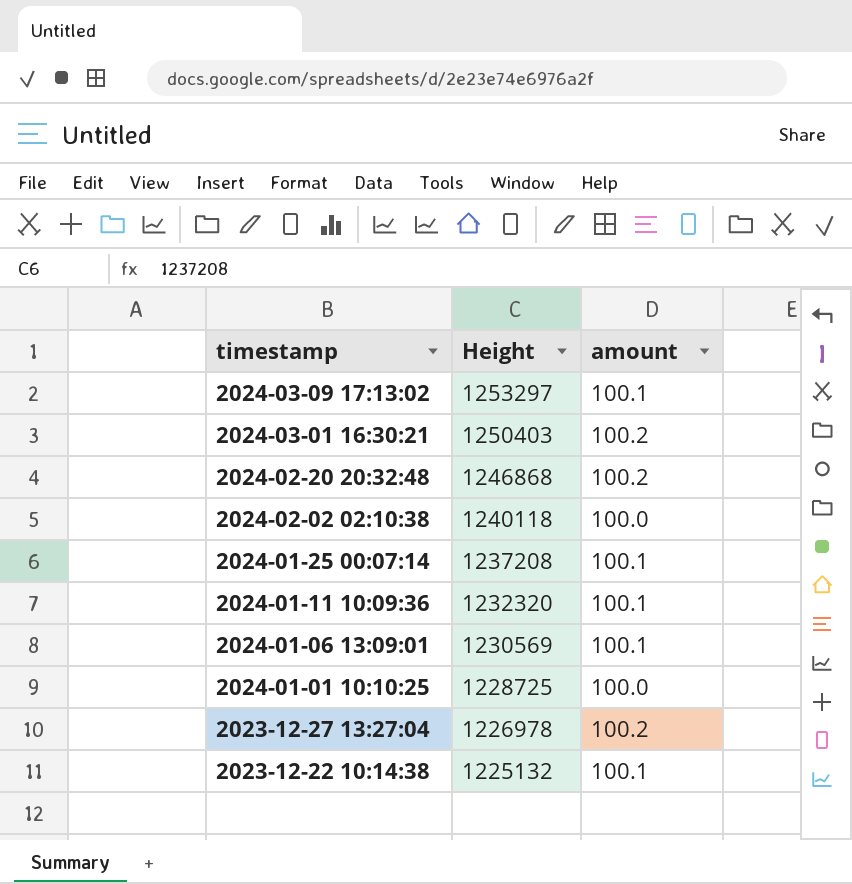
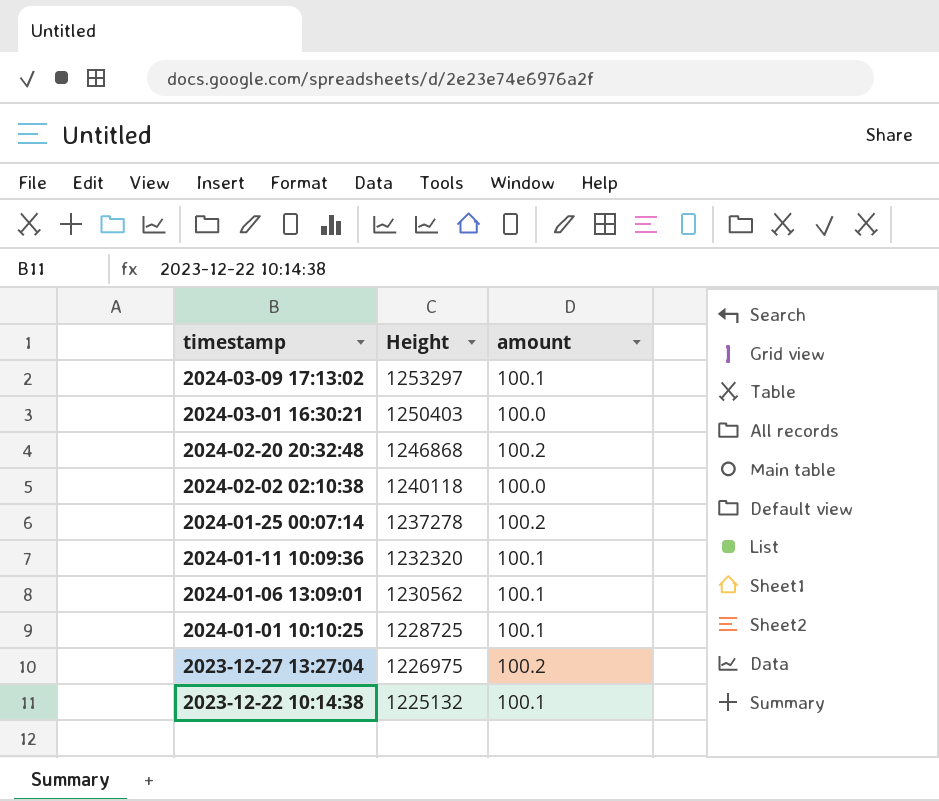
2024-03-01 16:30:21 | amount: 100.2 -> 100.0
2024-01-25 00:07:14 | Height: 1237208 -> 1237278
2024-01-25 00:07:14 | amount: 100.1 -> 100.2
2024-01-06 13:09:01 | Height: 1230569 -> 1230562
2024-01-01 10:10:25 | amount: 100.0 -> 100.1
2023-12-27 13:27:04 | Height: 1226978 -> 1226975

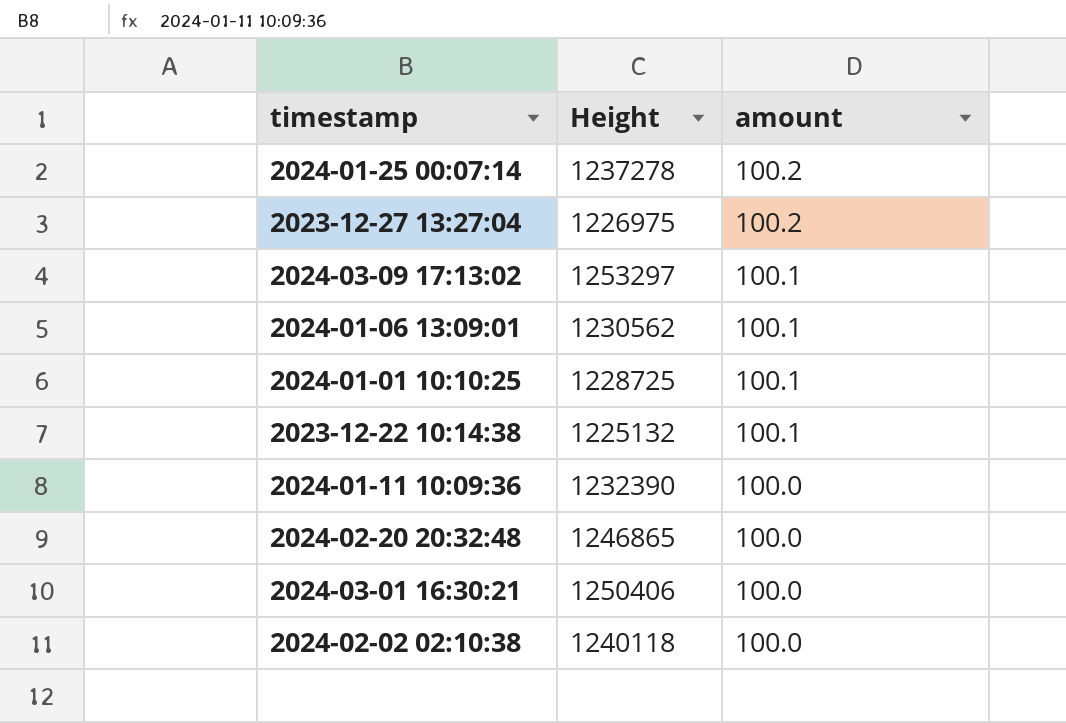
row order: timestamp descending -> amount descending
2024-01-11 10:09:36 | Height: 1232320 -> 1232390
2024-01-11 10:09:36 | amount: 100.1 -> 100.0
2024-02-20 20:32:48 | Height: 1246868 -> 1246865
2024-02-20 20:32:48 | amount: 100.2 -> 100.0
2024-03-01 16:30:21 | Height: 1250403 -> 1250406

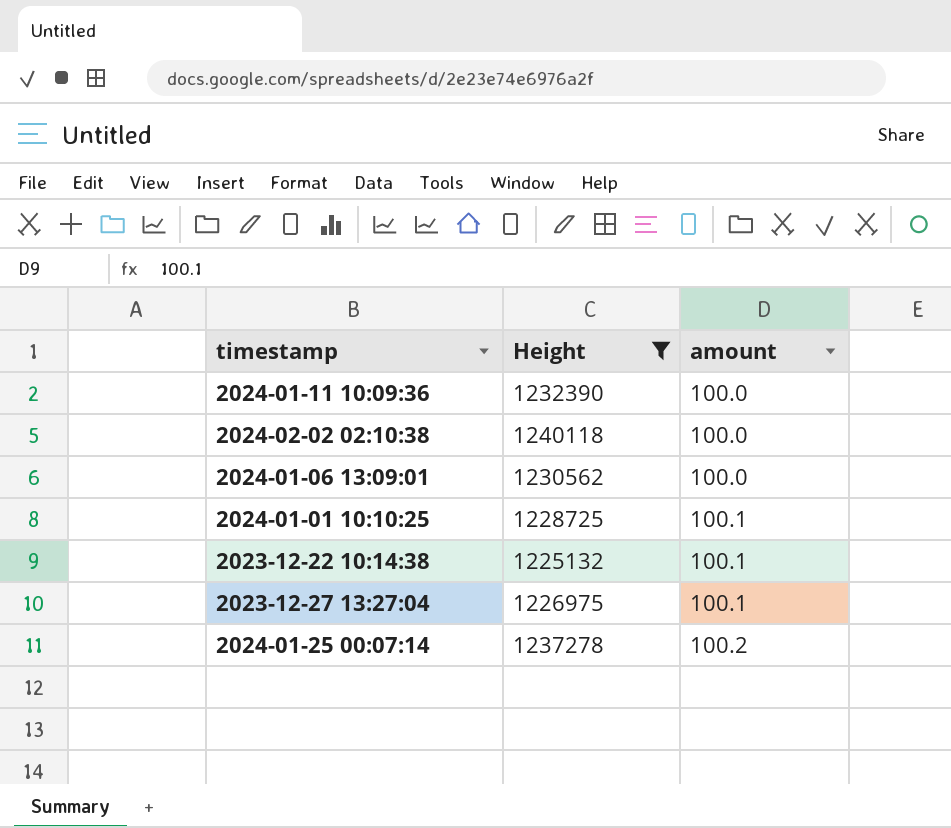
filter: none -> Height <= 1240118
row order: amount descending -> amount ascending
2024-01-06 13:09:01 | amount: 100.1 -> 100.0
2023-12-27 13:27:04 | amount: 100.2 -> 100.1

